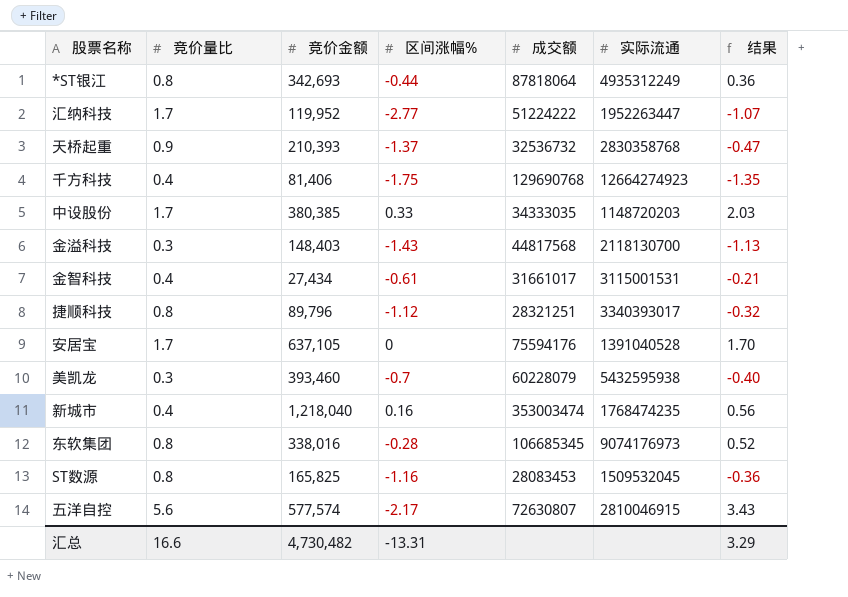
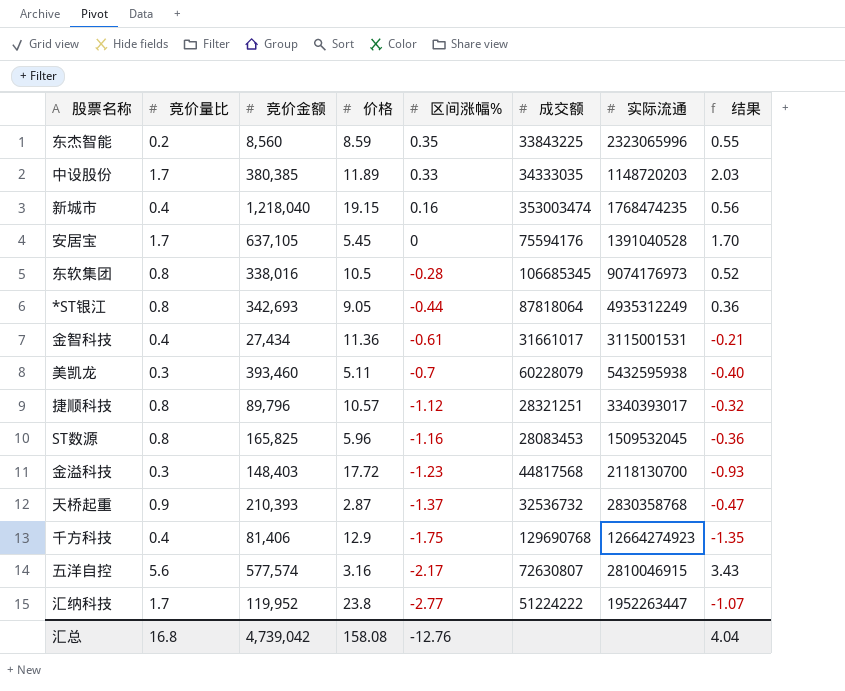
row order: none -> 区间涨幅% descending
column 价格 | position: none -> 4
row 东杰智能: none -> 0.2 | 8,560 | 8.59 | 0.35 | 33843225 | 2323065996 | 0.55
金溢科技 | 区间涨幅%: -1.43 -> -1.23
金溢科技 | 结果: -1.13 -> -0.93
汇总 | 竞价量比: 16.6 -> 16.8
汇总 | 竞价金额: 4,730,482 -> 4,739,042
汇总 | 区间涨幅%: -13.31 -> -12.76
汇总 | 结果: 3.29 -> 4.04

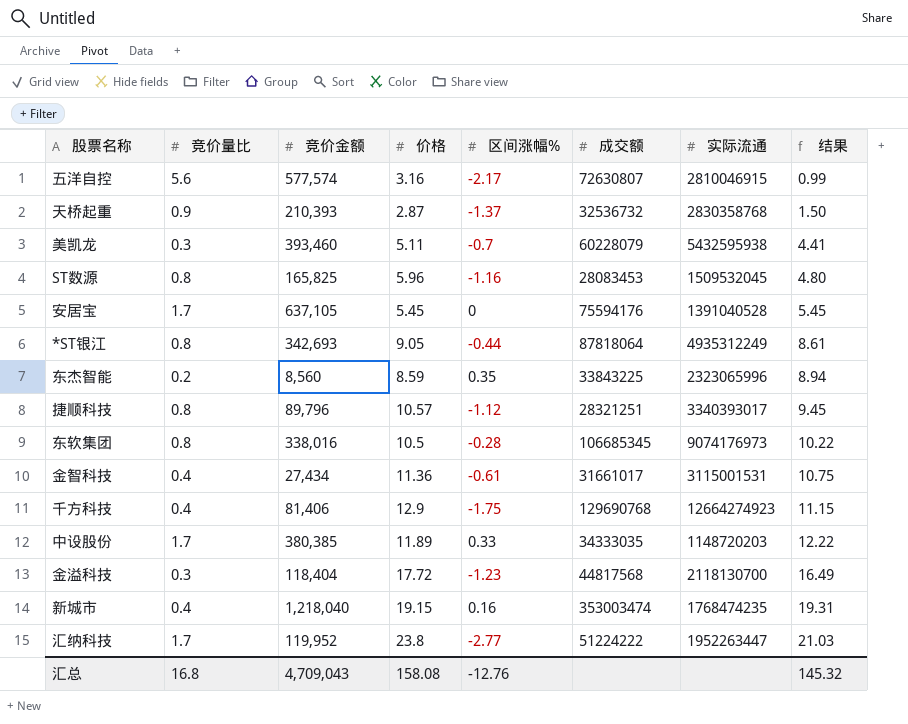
row order: 区间涨幅% descending -> 结果 ascending
column 结果 | formula: [竞价量比] + [区间涨幅%] -> [价格] + [区间涨幅%]
金溢科技 | 竞价金额: 148,403 -> 118,404
汇总 | 竞价金额: 4,739,042 -> 4,709,043
汇总 | 结果: 4.04 -> 145.32

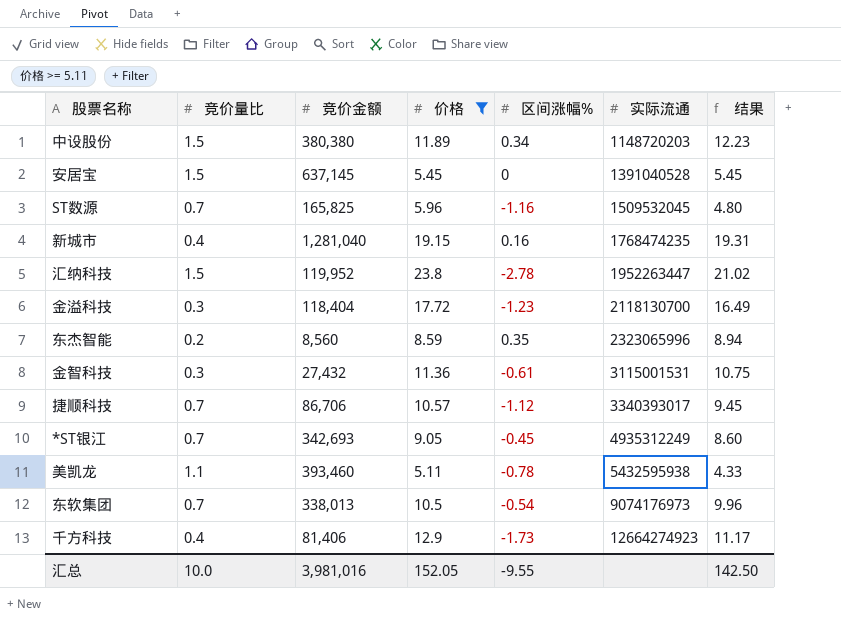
filter: none -> 价格 >= 5.11
row order: 结果 ascending -> 实际流通 ascending
column 成交额 | position: 6 -> none
中设股份 | 竞价量比: 1.7 -> 1.5
中设股份 | 竞价金额: 380,385 -> 380,380
中设股份 | 区间涨幅%: 0.33 -> 0.34
中设股份 | 结果: 12.22 -> 12.23
安居宝 | 竞价量比: 1.7 -> 1.5
安居宝 | 竞价金额: 637,105 -> 637,145
ST数源 | 竞价量比: 0.8 -> 0.7
新城市 | 竞价金额: 1,218,040 -> 1,281,040
汇纳科技 | 竞价量比: 1.7 -> 1.5
汇纳科技 | 区间涨幅%: -2.77 -> -2.78
汇纳科技 | 结果: 21.03 -> 21.02
金智科技 | 竞价量比: 0.4 -> 0.3
金智科技 | 竞价金额: 27,434 -> 27,432
捷顺科技 | 竞价量比: 0.8 -> 0.7
捷顺科技 | 竞价金额: 89,796 -> 86,706
*ST银江 | 竞价量比: 0.8 -> 0.7
*ST银江 | 区间涨幅%: -0.44 -> -0.45
*ST银江 | 结果: 8.61 -> 8.60
美凯龙 | 竞价量比: 0.3 -> 1.1
美凯龙 | 区间涨幅%: -0.7 -> -0.78
美凯龙 | 结果: 4.41 -> 4.33
东软集团 | 竞价量比: 0.8 -> 0.7
东软集团 | 竞价金额: 338,016 -> 338,013
东软集团 | 区间涨幅%: -0.28 -> -0.54
东软集团 | 结果: 10.22 -> 9.96
千方科技 | 区间涨幅%: -1.75 -> -1.73
千方科技 | 结果: 11.15 -> 11.17
汇总 | 竞价量比: 16.8 -> 10.0
汇总 | 竞价金额: 4,709,043 -> 3,981,016
汇总 | 价格: 158.08 -> 152.05
汇总 | 区间涨幅%: -12.76 -> -9.55
汇总 | 结果: 145.32 -> 142.50

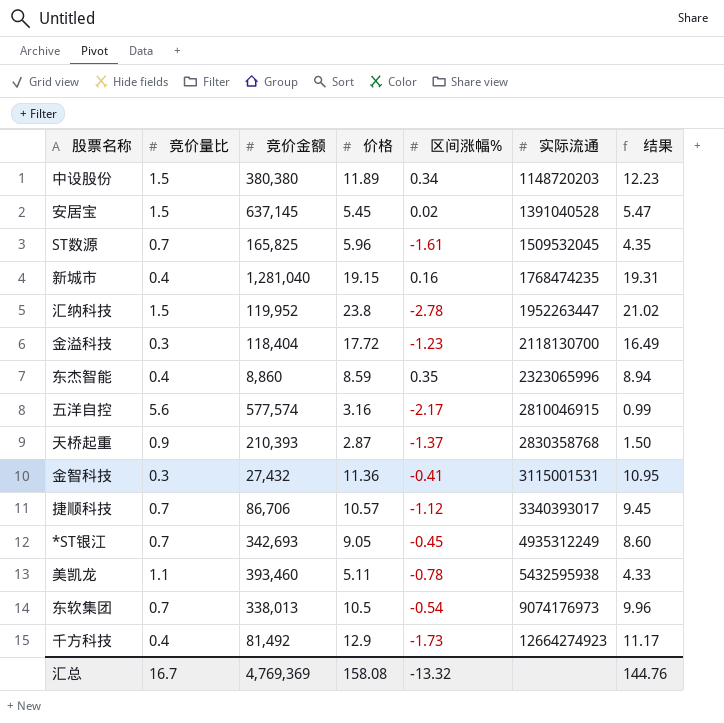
filter: 价格 >= 5.11 -> none
安居宝 | 区间涨幅%: 0 -> 0.02
安居宝 | 结果: 5.45 -> 5.47
ST数源 | 区间涨幅%: -1.16 -> -1.61
ST数源 | 结果: 4.80 -> 4.35
东杰智能 | 竞价量比: 0.2 -> 0.4
东杰智能 | 竞价金额: 8,560 -> 8,860
金智科技 | 区间涨幅%: -0.61 -> -0.41
金智科技 | 结果: 10.75 -> 10.95
千方科技 | 竞价金额: 81,406 -> 81,492
汇总 | 竞价量比: 10.0 -> 16.7
汇总 | 竞价金额: 3,981,016 -> 4,769,369
汇总 | 价格: 152.05 -> 158.08
汇总 | 区间涨幅%: -9.55 -> -13.32
汇总 | 结果: 142.50 -> 144.76

